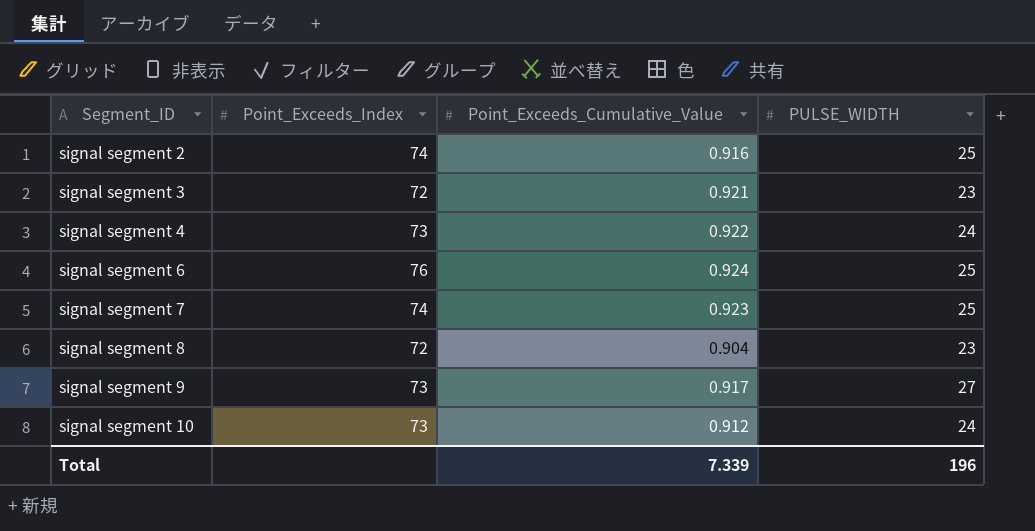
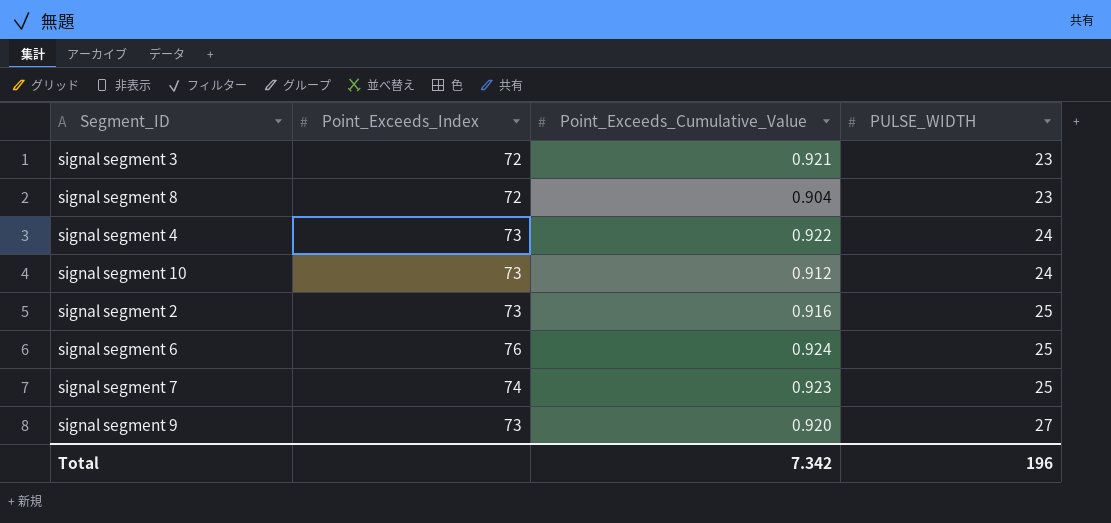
row order: Segment_ID ascending -> PULSE_WIDTH ascending
signal segment 2 | Point_Exceeds_Index: 74 -> 73
signal segment 9 | Point_Exceeds_Cumulative_Value: 0.917 -> 0.920
Total | Point_Exceeds_Cumulative_Value: 7.339 -> 7.342

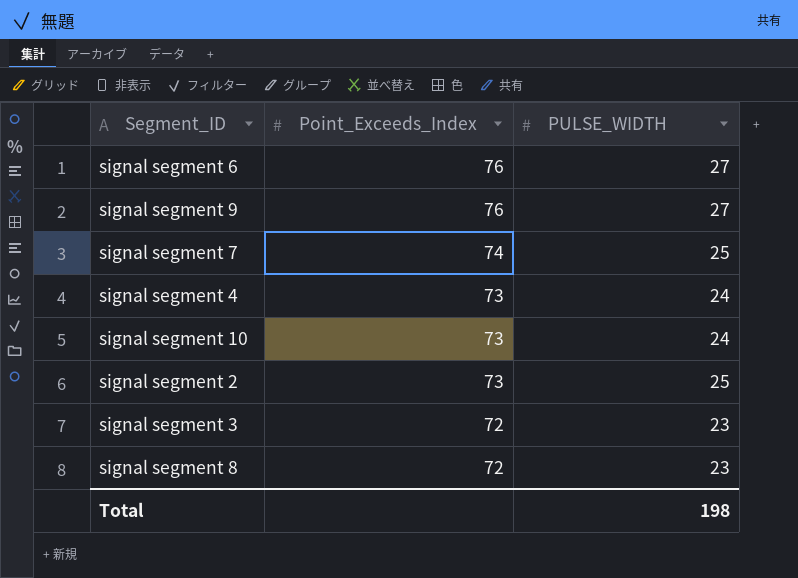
row order: PULSE_WIDTH ascending -> Point_Exceeds_Index descending
column Point_Exceeds_Cumulative_Value | position: 3 -> none
signal segment 6 | PULSE_WIDTH: 25 -> 27
signal segment 9 | Point_Exceeds_Index: 73 -> 76
Total | PULSE_WIDTH: 196 -> 198

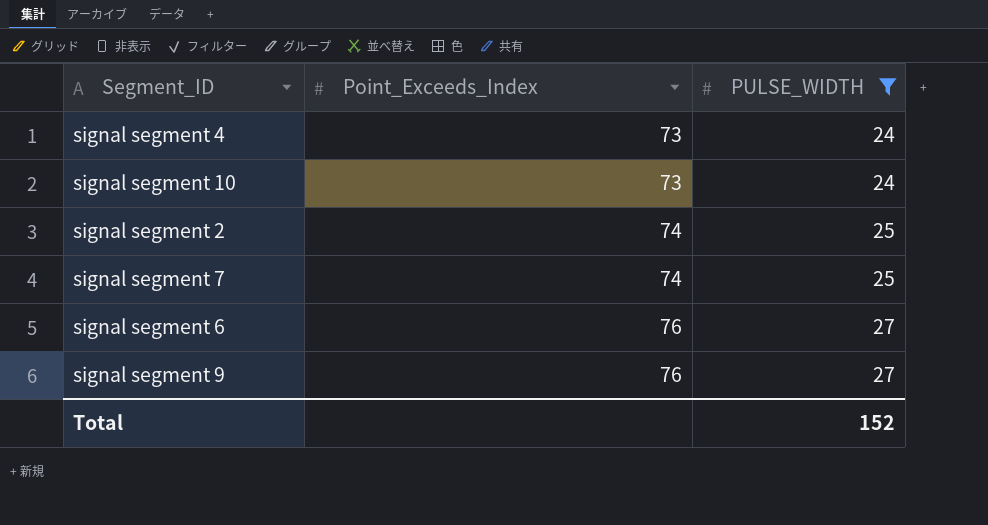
filter: none -> PULSE_WIDTH != 23
row order: Point_Exceeds_Index descending -> Point_Exceeds_Index ascending
signal segment 2 | Point_Exceeds_Index: 73 -> 74
Total | PULSE_WIDTH: 198 -> 152

